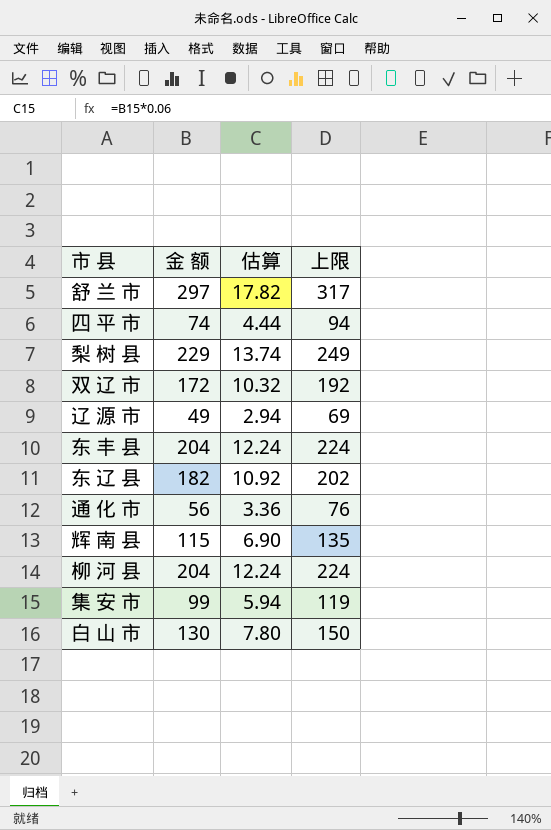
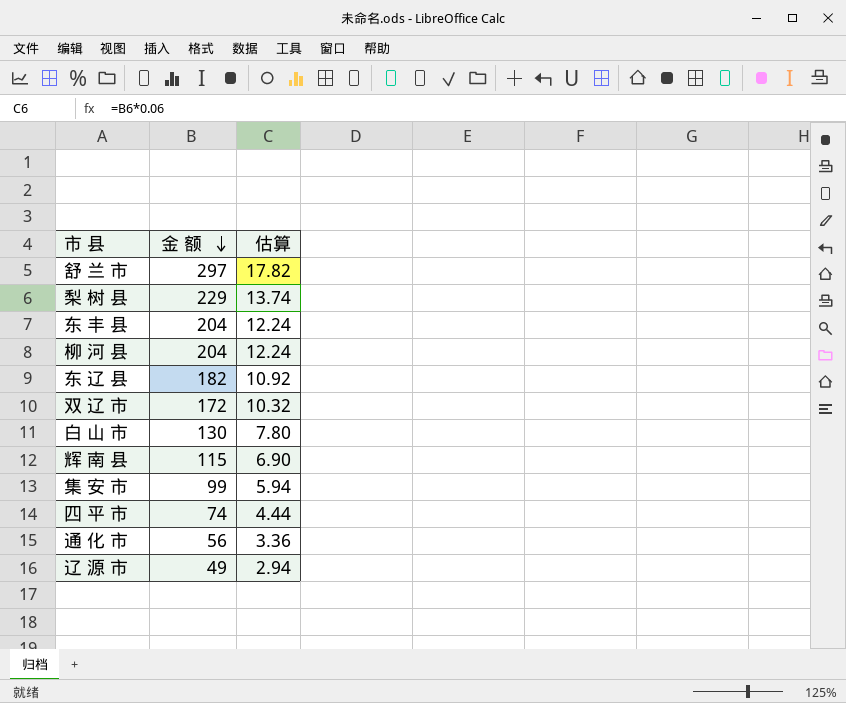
row order: none -> 金 额 descending
column 上限 | formula: [金 额] + 20 -> none

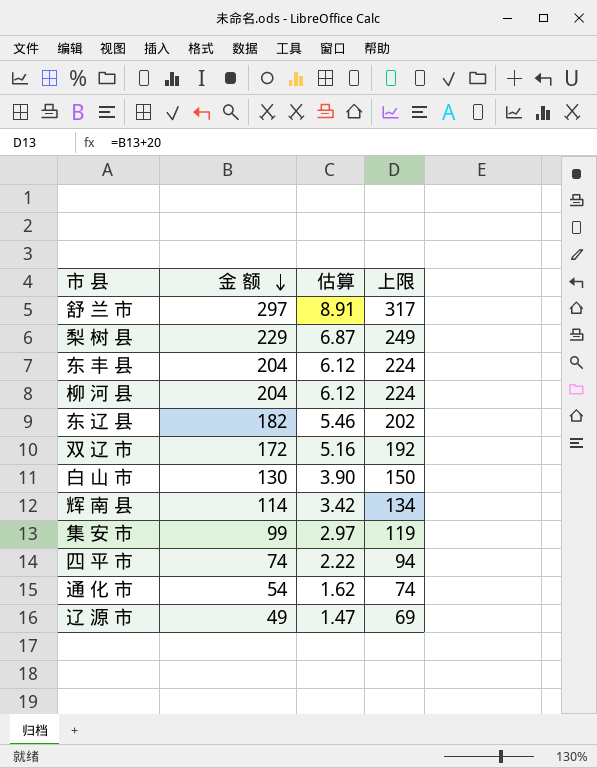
column 估算 | formula: [金 额] * 0.06 -> [金 额] * 0.03
column 上限 | formula: none -> [金 额] + 20
辉 南 县 | 金 额: 115 -> 114
通 化 市 | 金 额: 56 -> 54

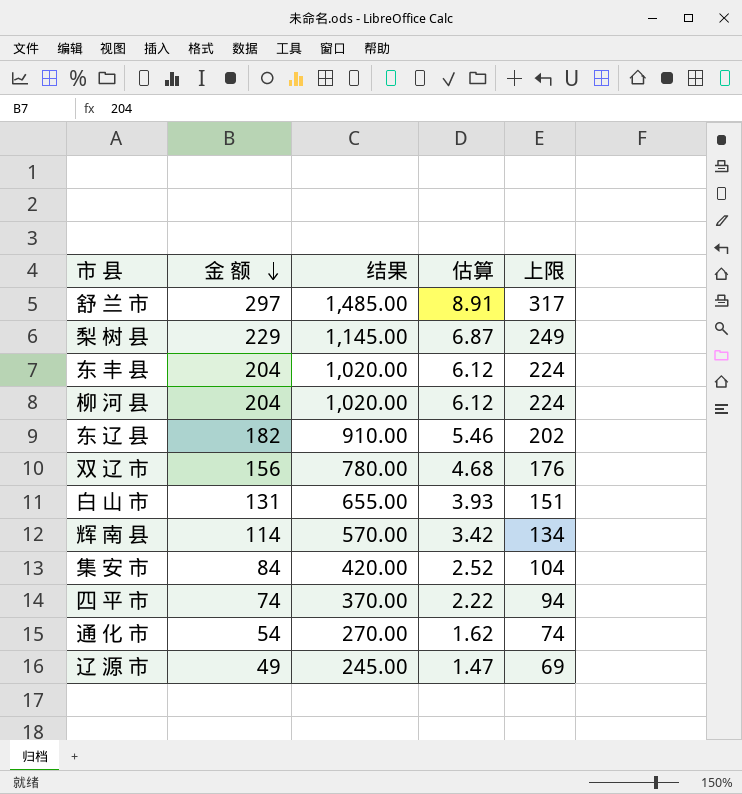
column 结果 | formula: none -> [金 额] * 5
双 辽 市 | 金 额: 172 -> 156
双 辽 市 | 估算: 5.16 -> 4.68
双 辽 市 | 上限: 192 -> 176
白 山 市 | 金 额: 130 -> 131
白 山 市 | 估算: 3.90 -> 3.93
白 山 市 | 上限: 150 -> 151
集 安 市 | 金 额: 99 -> 84
集 安 市 | 估算: 2.97 -> 2.52
集 安 市 | 上限: 119 -> 104

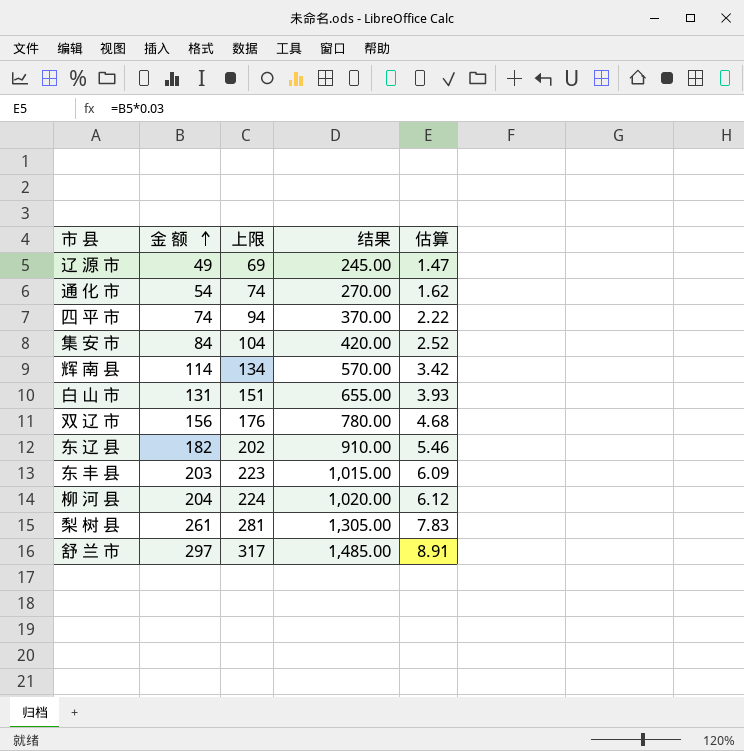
row order: 金 额 descending -> 金 额 ascending
column 上限 | position: 5 -> 3
东 丰 县 | 金 额: 204 -> 203
东 丰 县 | 上限: 224 -> 223
东 丰 县 | 结果: 1,020.00 -> 1,015.00
东 丰 县 | 估算: 6.12 -> 6.09
梨 树 县 | 金 额: 229 -> 261
梨 树 县 | 上限: 249 -> 281
梨 树 县 | 结果: 1,145.00 -> 1,305.00
梨 树 县 | 估算: 6.87 -> 7.83

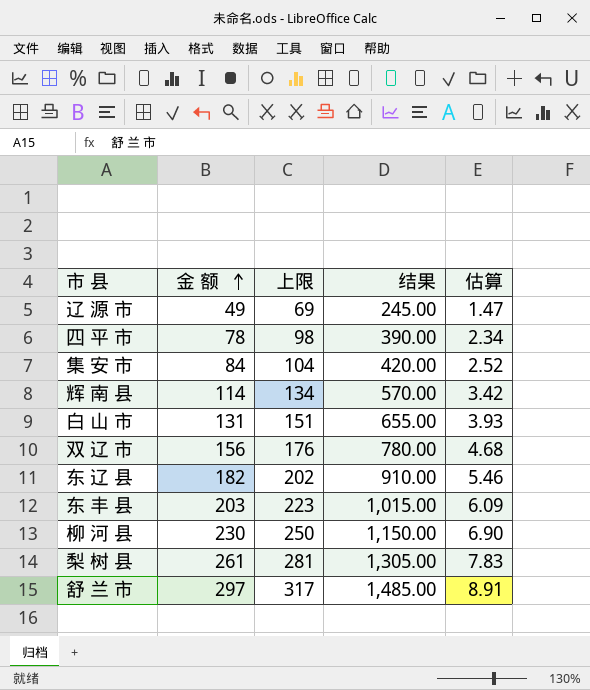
row 通 化 市: 54 | 74 | 270.00 | 1.62 -> none
四 平 市 | 金 额: 74 -> 78
四 平 市 | 上限: 94 -> 98
四 平 市 | 结果: 370.00 -> 390.00
四 平 市 | 估算: 2.22 -> 2.34
柳 河 县 | 金 额: 204 -> 230
柳 河 县 | 上限: 224 -> 250
柳 河 县 | 结果: 1,020.00 -> 1,150.00
柳 河 县 | 估算: 6.12 -> 6.90

